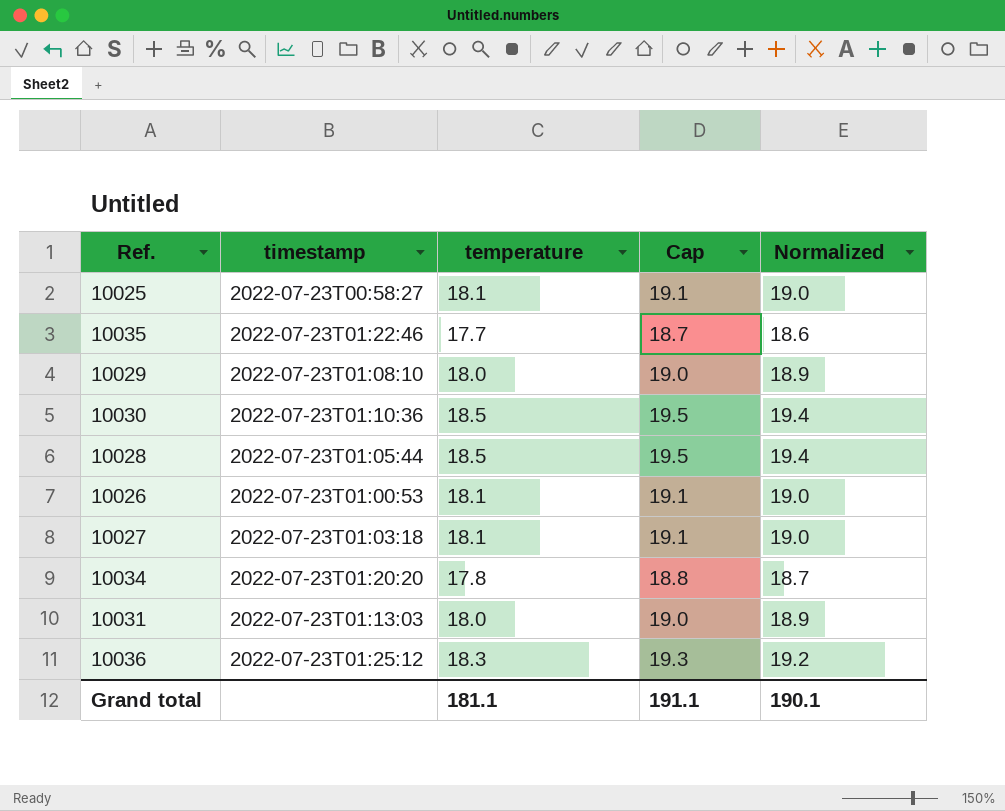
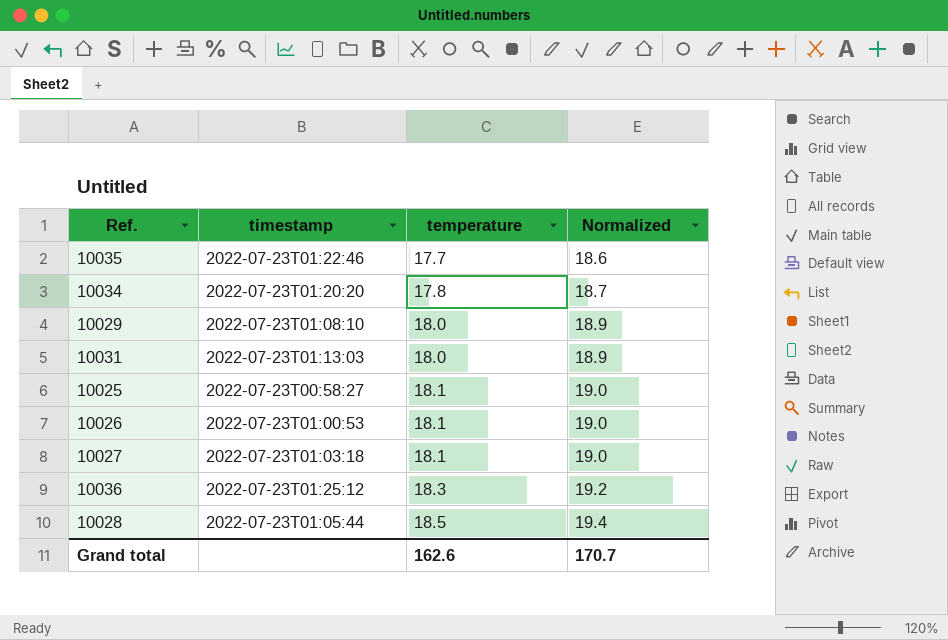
row order: none -> temperature ascending
column Cap | formula: [temperature] + 1 -> none
row 10030: 2022-07-23T01:10:36 | 18.5 | 19.5 | 19.4 -> none
Grand total | temperature: 181.1 -> 162.6
Grand total | Normalized: 190.1 -> 170.7

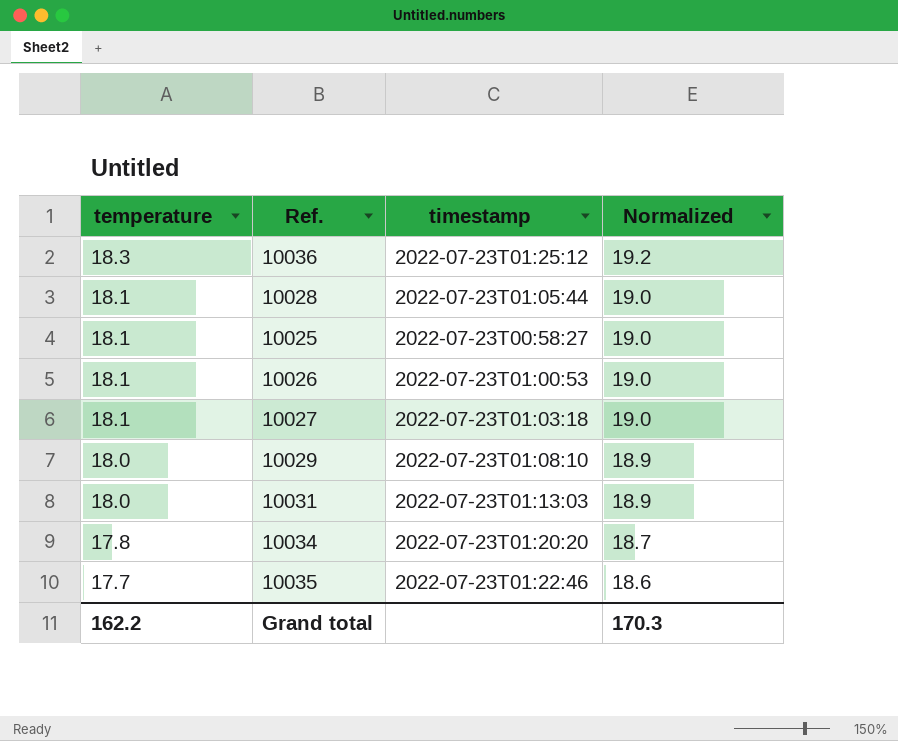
row order: temperature ascending -> temperature descending
column temperature | position: 3 -> 1
10028 | temperature: 18.5 -> 18.1
10028 | Normalized: 19.4 -> 19.0
Grand total | temperature: 162.6 -> 162.2
Grand total | Normalized: 170.7 -> 170.3

